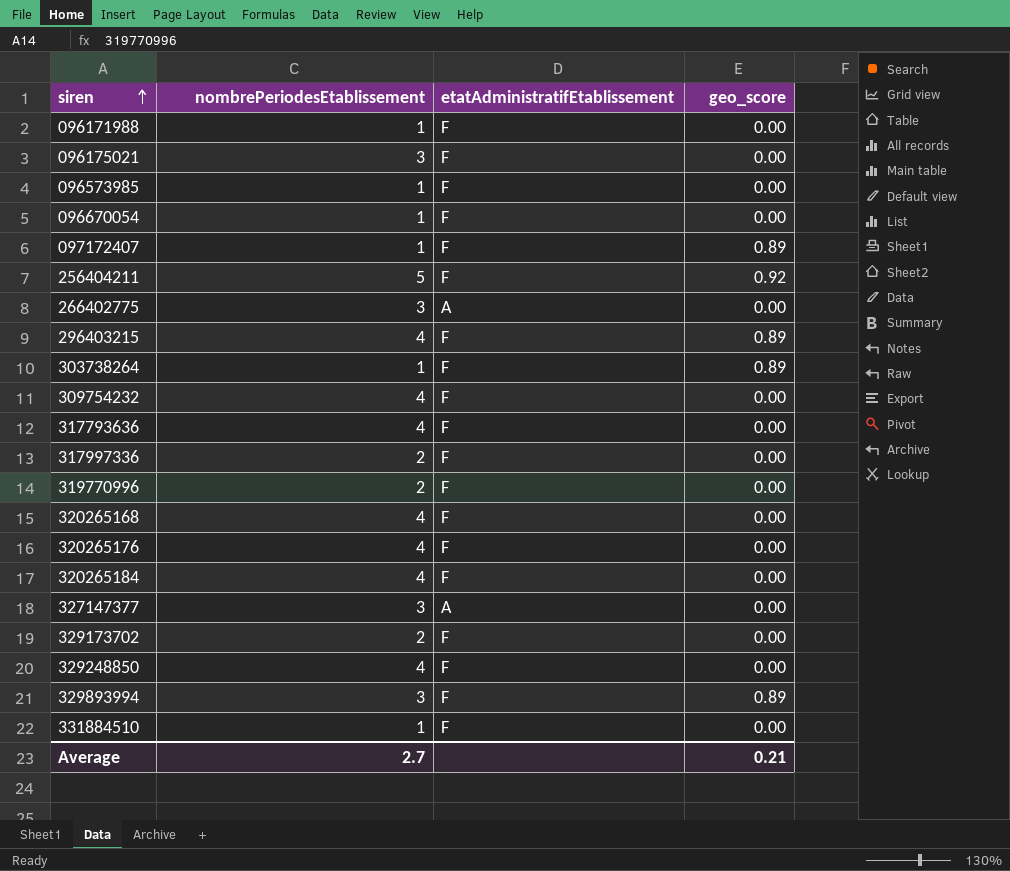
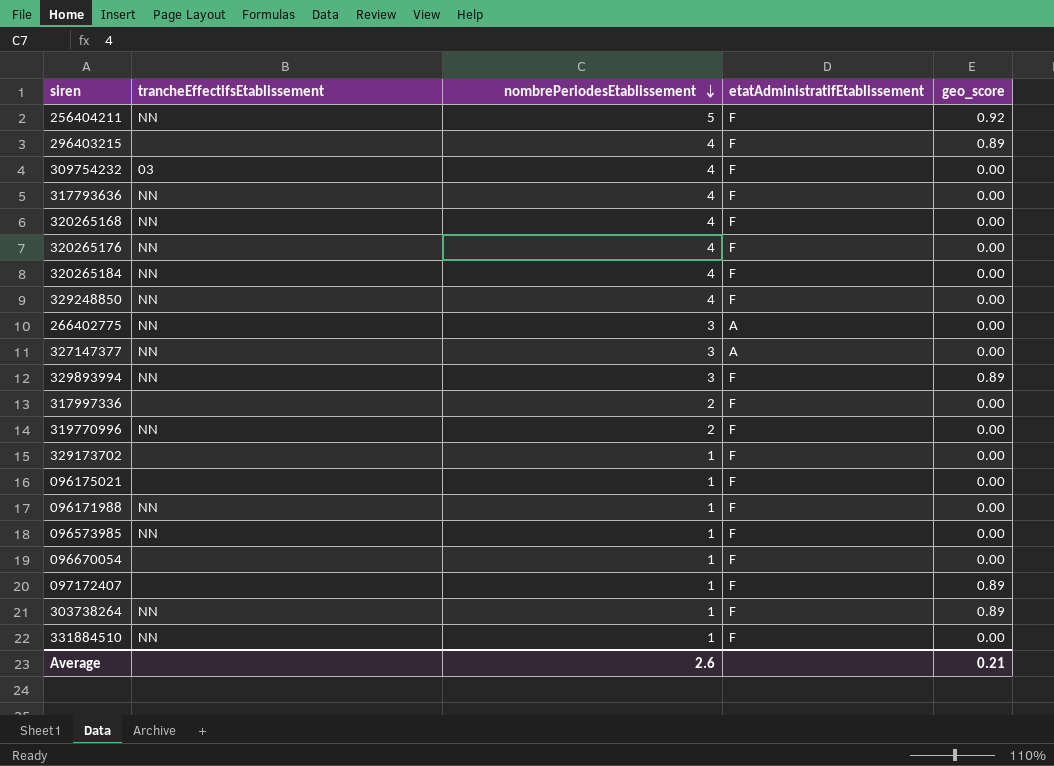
row order: siren ascending -> nombrePeriodesEtablissement descending
column trancheEffectifsEtablissement | position: none -> 2
329173702 | nombrePeriodesEtablissement: 2 -> 1
096175021 | nombrePeriodesEtablissement: 3 -> 1
Average | nombrePeriodesEtablissement: 2.7 -> 2.6

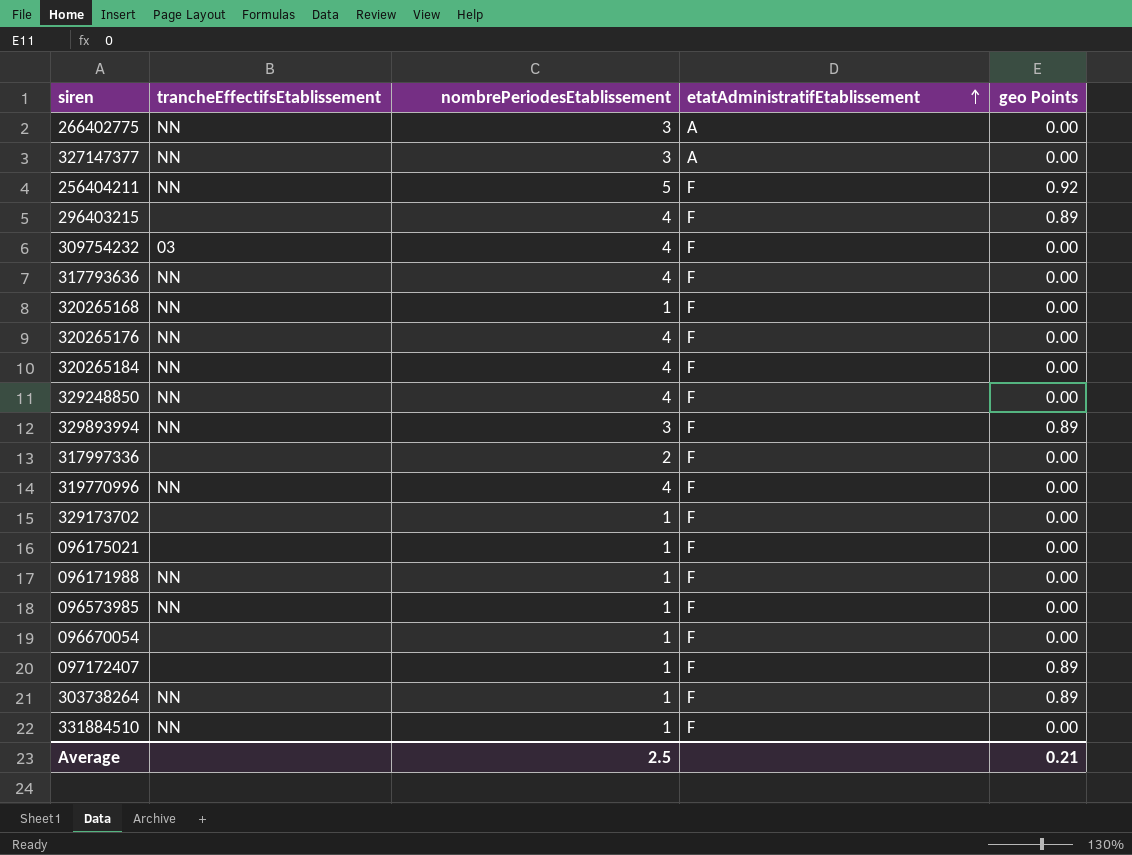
row order: nombrePeriodesEtablissement descending -> etatAdministratifEtablissement ascending
column name: geo_score -> geo Points
320265168 | nombrePeriodesEtablissement: 4 -> 1
319770996 | nombrePeriodesEtablissement: 2 -> 4
Average | nombrePeriodesEtablissement: 2.6 -> 2.5

